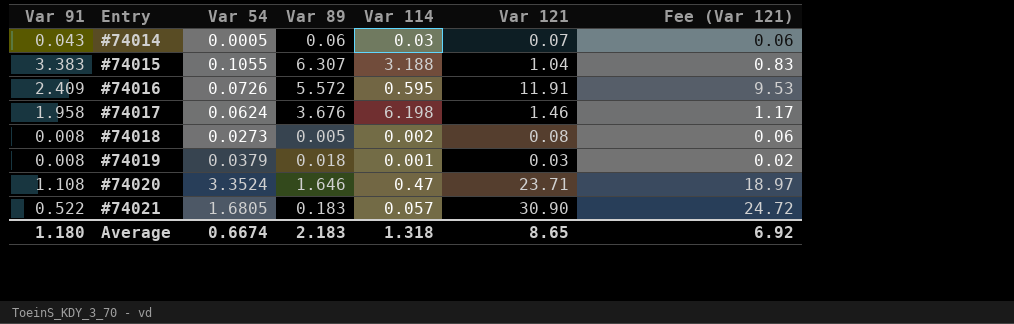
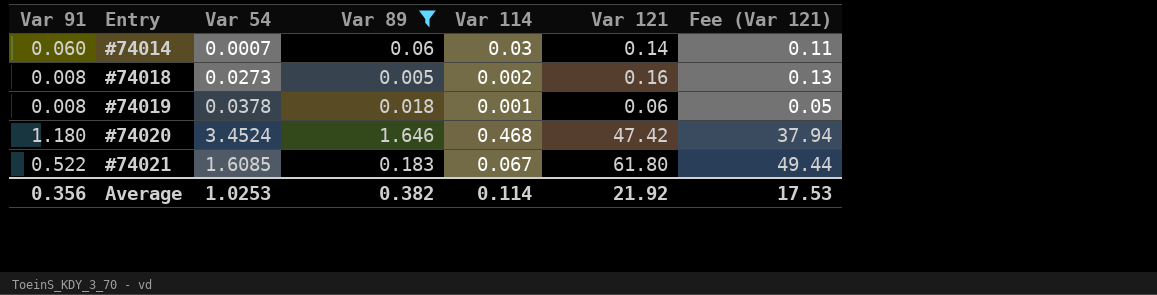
filter: none -> Var 89 <= 1.646
#74014 | Var 91: 0.043 -> 0.060
#74014 | Var 54: 0.0005 -> 0.0007
#74014 | Var 121: 0.07 -> 0.14
#74014 | Fee (Var 121): 0.06 -> 0.11
#74018 | Var 121: 0.08 -> 0.16
#74018 | Fee (Var 121): 0.06 -> 0.13
#74019 | Var 54: 0.0379 -> 0.0378
#74019 | Var 121: 0.03 -> 0.06
#74019 | Fee (Var 121): 0.02 -> 0.05
#74020 | Var 91: 1.108 -> 1.180
#74020 | Var 54: 3.3524 -> 3.4524
#74020 | Var 114: 0.47 -> 0.468
#74020 | Var 121: 23.71 -> 47.42
#74020 | Fee (Var 121): 18.97 -> 37.94
#74021 | Var 54: 1.6805 -> 1.6085
#74021 | Var 114: 0.057 -> 0.067
#74021 | Var 121: 30.90 -> 61.80
#74021 | Fee (Var 121): 24.72 -> 49.44
Average | Var 91: 1.180 -> 0.356
Average | Var 54: 0.6674 -> 1.0253
Average | Var 89: 2.183 -> 0.382
Average | Var 114: 1.318 -> 0.114
Average | Var 121: 8.65 -> 21.92
Average | Fee (Var 121): 6.92 -> 17.53

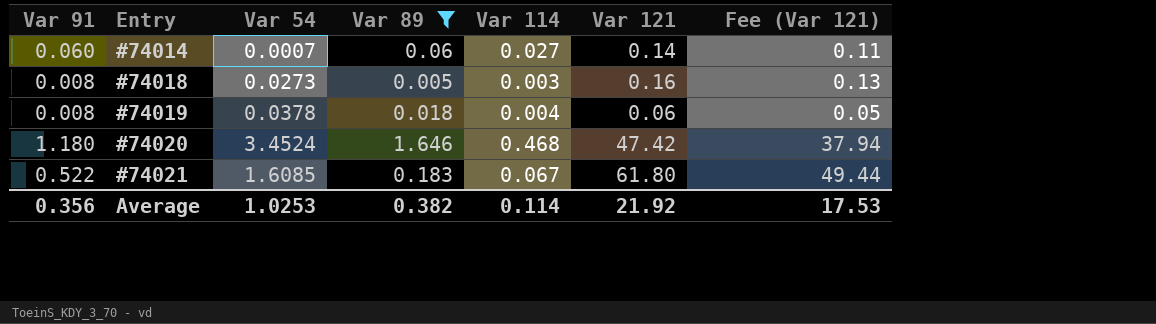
#74014 | Var 114: 0.03 -> 0.027
#74018 | Var 114: 0.002 -> 0.003
#74019 | Var 114: 0.001 -> 0.004

